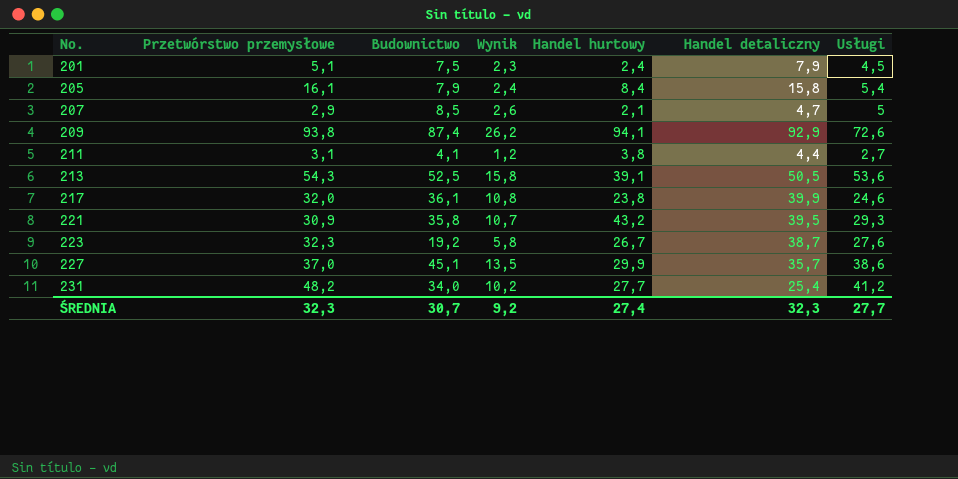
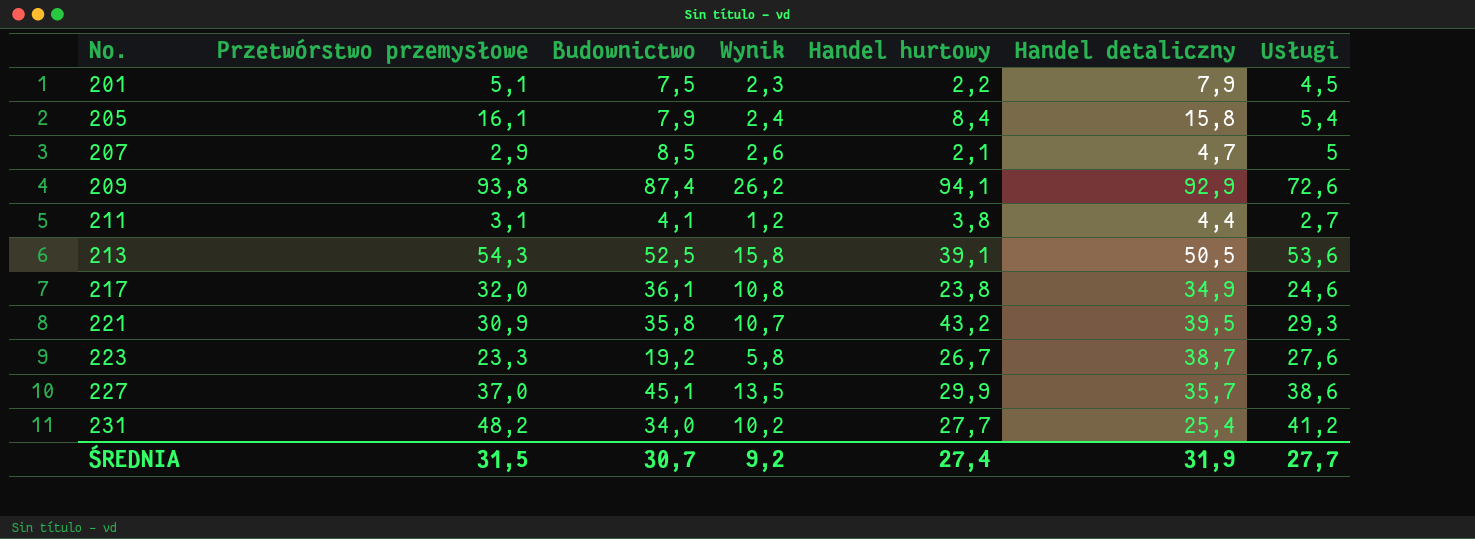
201 | Handel hurtowy: 2,4 -> 2,2
217 | Handel detaliczny: 39,9 -> 34,9
223 | Przetwórstwo przemysłowe: 32,3 -> 23,3
ŚREDNIA | Przetwórstwo przemysłowe: 32,3 -> 31,5
ŚREDNIA | Handel detaliczny: 32,3 -> 31,9

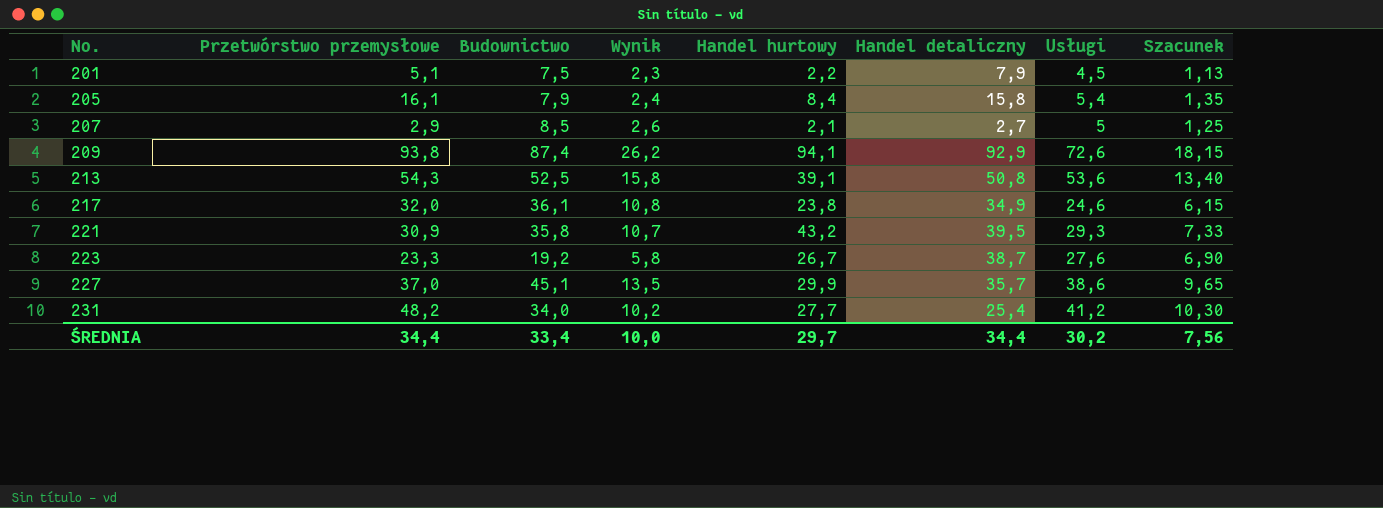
column Szacunek | formula: none -> [Usługi] * 0,25
row 211: 3,1 | 4,1 | 1,2 | 3,8 | 4,4 | 2,7 -> none
207 | Handel detaliczny: 4,7 -> 2,7
213 | Handel detaliczny: 50,5 -> 50,8
ŚREDNIA | Przetwórstwo przemysłowe: 31,5 -> 34,4
ŚREDNIA | Budownictwo: 30,7 -> 33,4
ŚREDNIA | Wynik: 9,2 -> 10,0
ŚREDNIA | Handel hurtowy: 27,4 -> 29,7
ŚREDNIA | Handel detaliczny: 31,9 -> 34,4
ŚREDNIA | Usługi: 27,7 -> 30,2

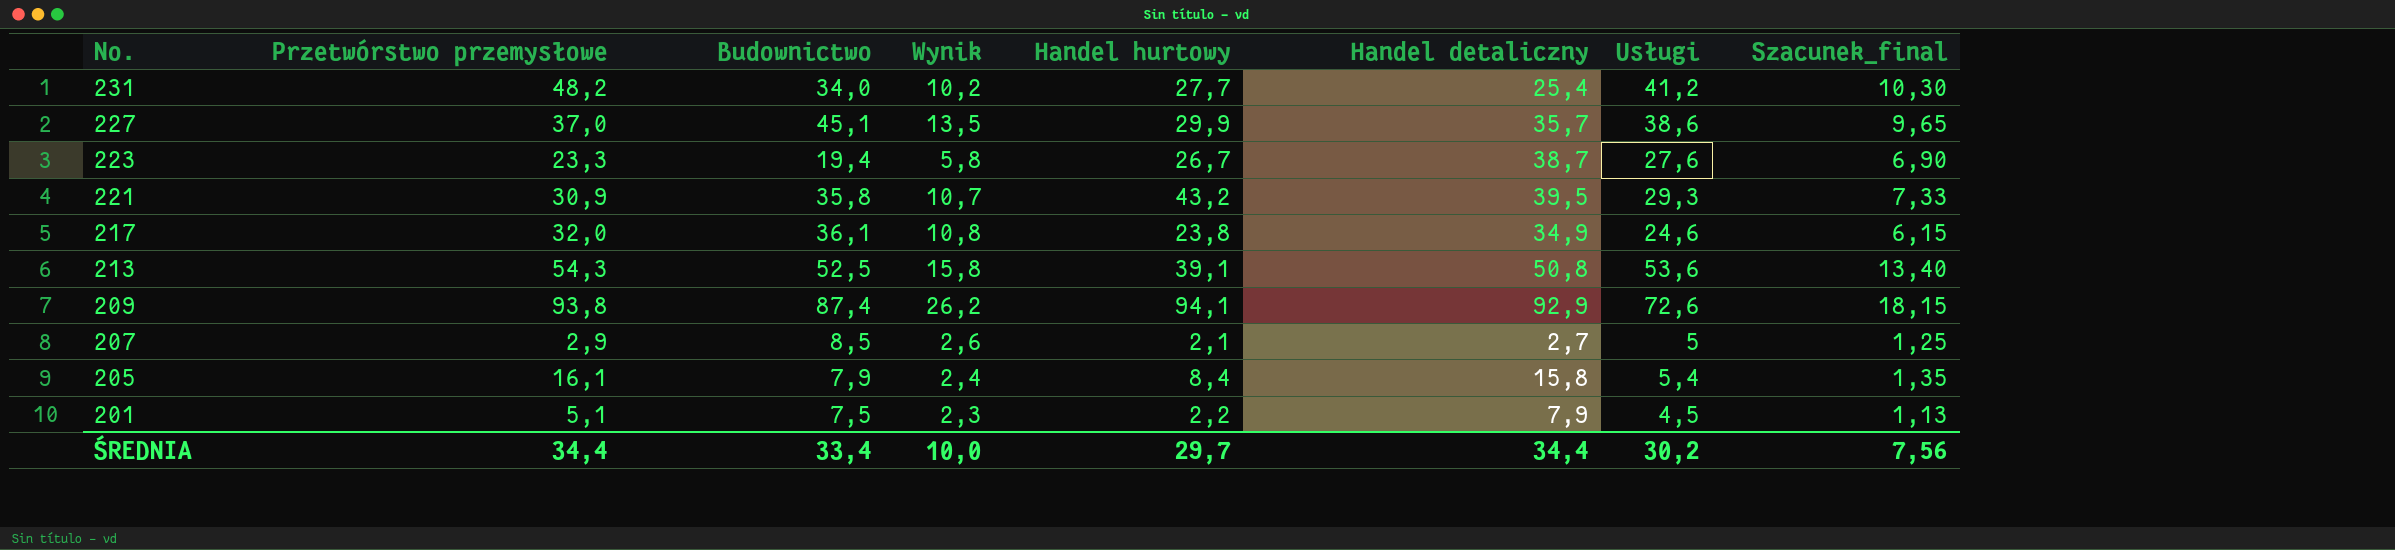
row order: No. ascending -> No. descending
column name: Szacunek -> Szacunek_final
223 | Budownictwo: 19,2 -> 19,4

